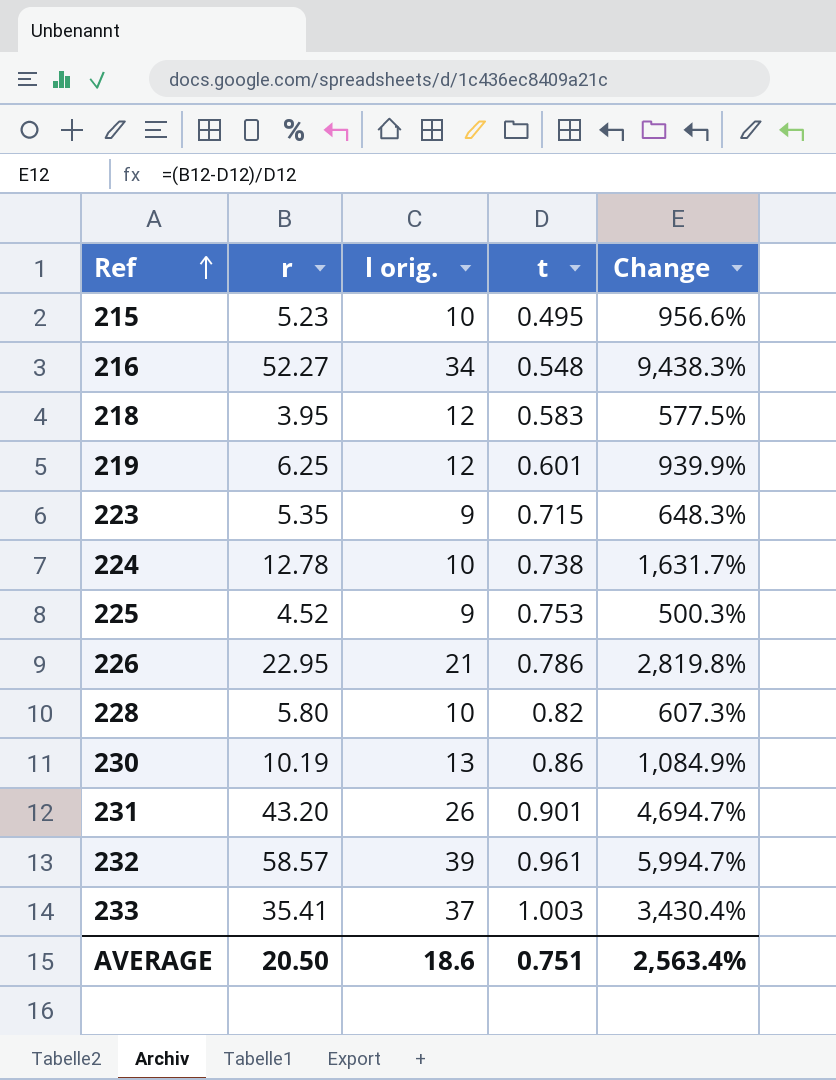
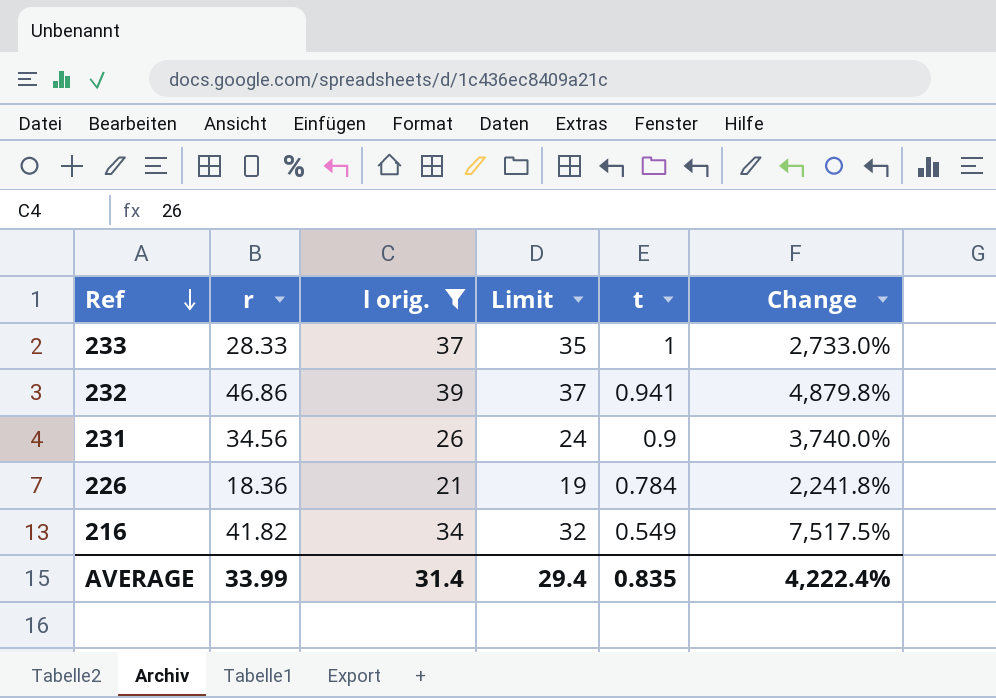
filter: none -> l orig. >= 21
row order: Ref ascending -> Ref descending
column Limit | formula: none -> [l orig.] - 2
233 | r: 35.41 -> 28.33
233 | t: 1.003 -> 1
233 | Change: 3,430.4% -> 2,733.0%
232 | r: 58.57 -> 46.86
232 | t: 0.961 -> 0.941
232 | Change: 5,994.7% -> 4,879.8%
231 | r: 43.20 -> 34.56
231 | t: 0.901 -> 0.9
231 | Change: 4,694.7% -> 3,740.0%
226 | r: 22.95 -> 18.36
226 | t: 0.786 -> 0.784
226 | Change: 2,819.8% -> 2,241.8%
216 | r: 52.27 -> 41.82
216 | t: 0.548 -> 0.549
216 | Change: 9,438.3% -> 7,517.5%
AVERAGE | r: 20.50 -> 33.99
AVERAGE | l orig.: 18.6 -> 31.4
AVERAGE | t: 0.751 -> 0.835
AVERAGE | Change: 2,563.4% -> 4,222.4%

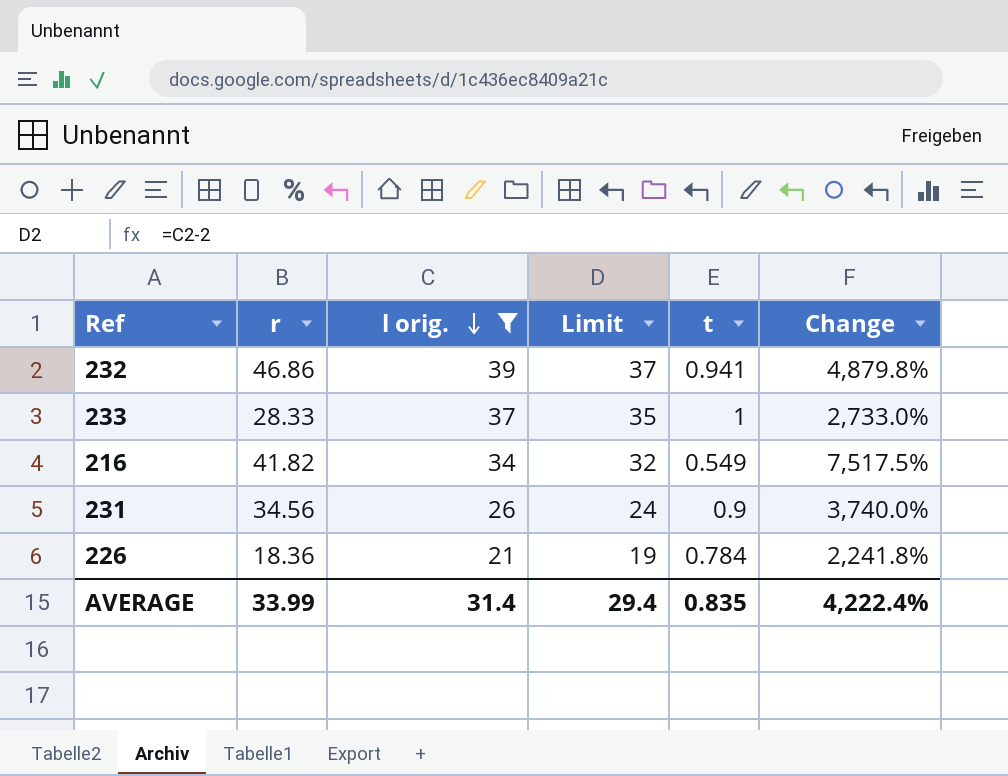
row order: Ref descending -> l orig. descending

